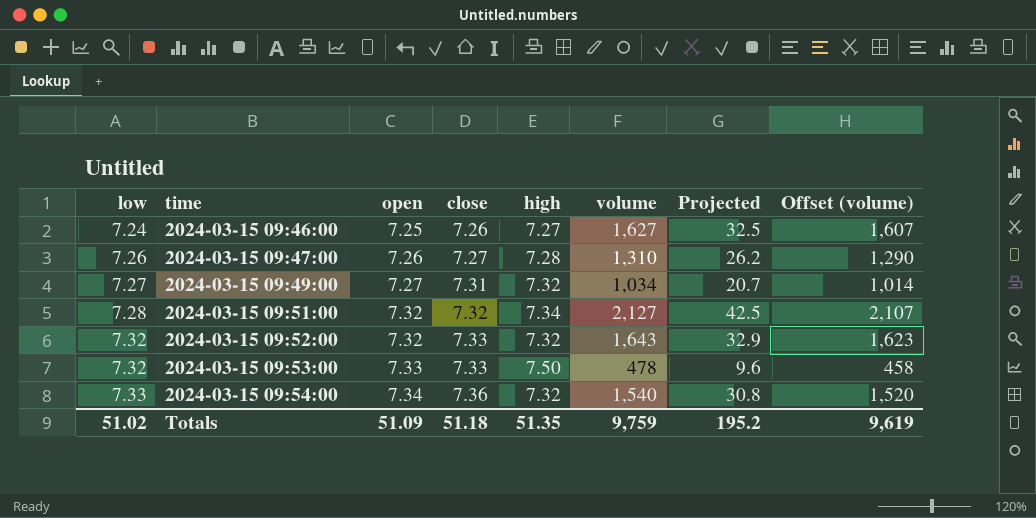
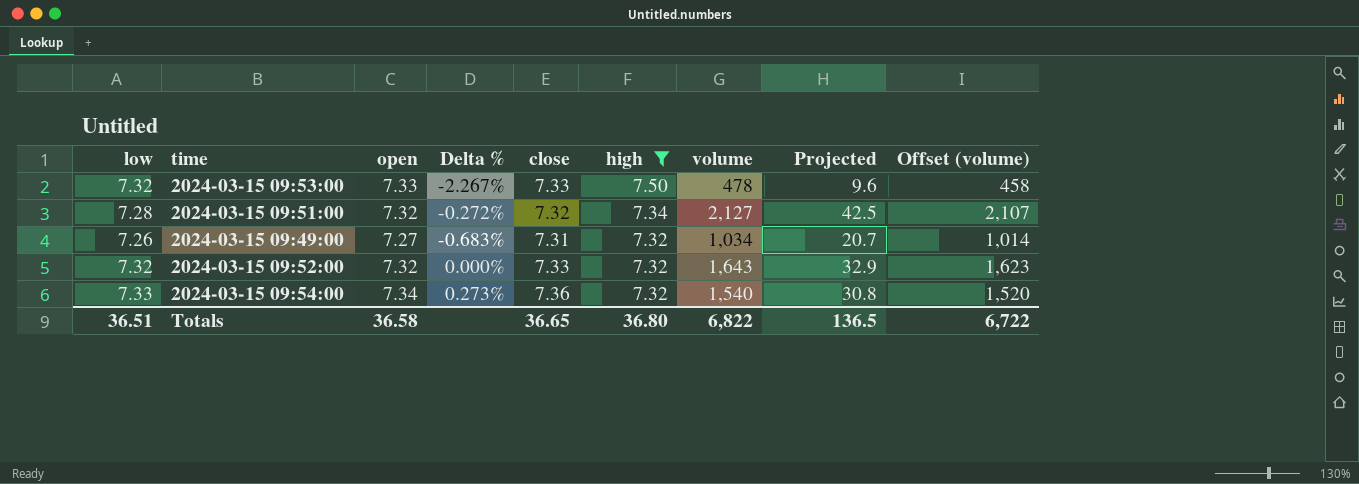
filter: none -> high >= 7.32
row order: low ascending -> high descending
column Delta % | formula: none -> ([open] - [high]) / [high]
2024-03-15 09:49:00 | low: 7.27 -> 7.26
Totals | low: 51.02 -> 36.51
Totals | open: 51.09 -> 36.58
Totals | close: 51.18 -> 36.65
Totals | high: 51.35 -> 36.80
Totals | volume: 9,759 -> 6,822
Totals | Projected: 195.2 -> 136.5
Totals | Offset (volume): 9,619 -> 6,722

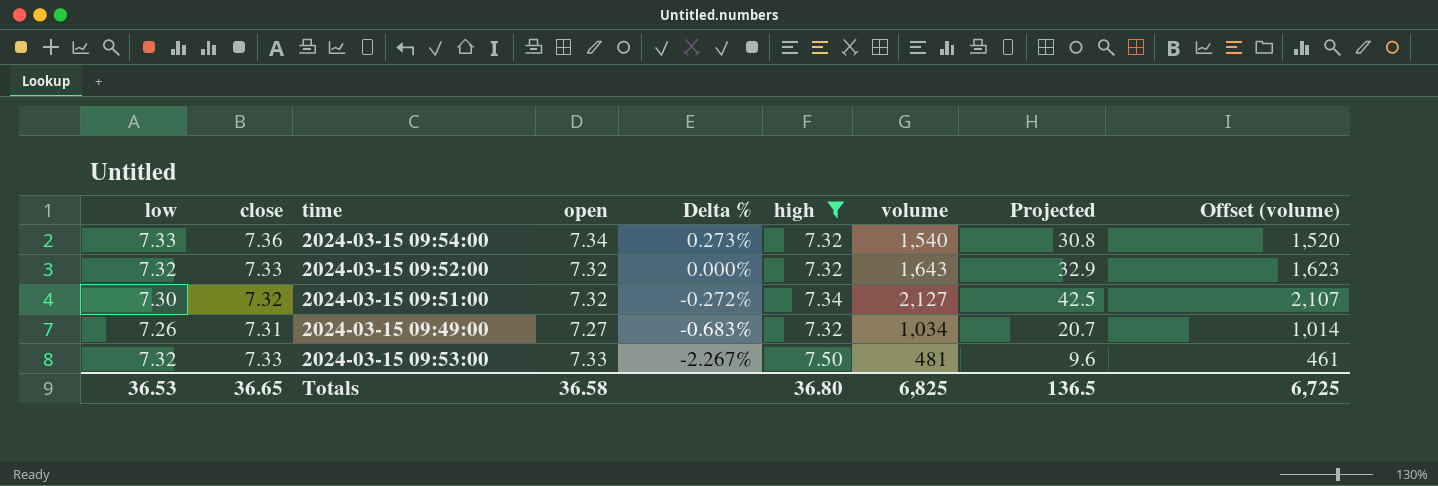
row order: high descending -> Delta % descending
column close | position: 5 -> 2
2024-03-15 09:51:00 | low: 7.28 -> 7.30
2024-03-15 09:53:00 | volume: 478 -> 481
2024-03-15 09:53:00 | Offset (volume): 458 -> 461
Totals | low: 36.51 -> 36.53
Totals | volume: 6,822 -> 6,825
Totals | Offset (volume): 6,722 -> 6,725

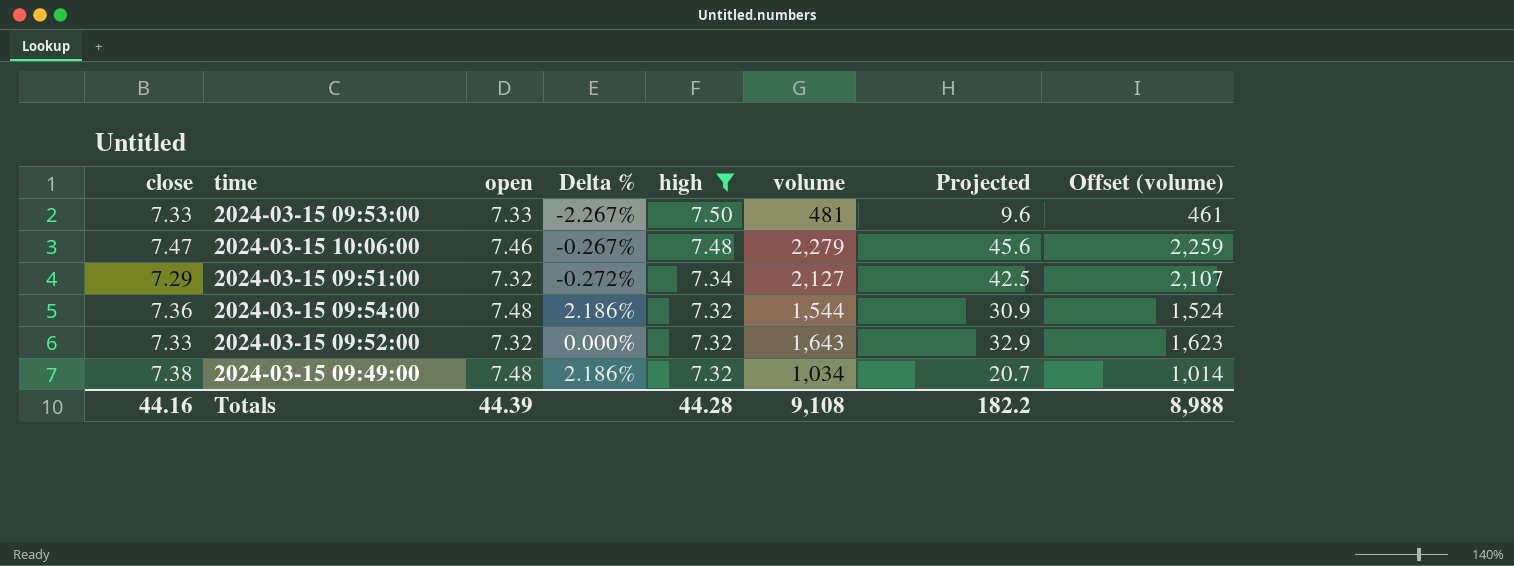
row order: Delta % descending -> high descending
column low | position: 1 -> none
row 2024-03-15 10:06:00: none -> 7.47 | 7.46 | -0.267% | 7.48 | 2,279 | 45.6 | 2,259
2024-03-15 09:51:00 | close: 7.32 -> 7.29
2024-03-15 09:54:00 | open: 7.34 -> 7.48
2024-03-15 09:54:00 | Delta %: 0.273% -> 2.186%
2024-03-15 09:54:00 | volume: 1,540 -> 1,544
2024-03-15 09:54:00 | Projected: 30.8 -> 30.9
2024-03-15 09:54:00 | Offset (volume): 1,520 -> 1,524
2024-03-15 09:49:00 | close: 7.31 -> 7.38
2024-03-15 09:49:00 | open: 7.27 -> 7.48
2024-03-15 09:49:00 | Delta %: -0.683% -> 2.186%
Totals | close: 36.65 -> 44.16
Totals | open: 36.58 -> 44.39
Totals | high: 36.80 -> 44.28
Totals | volume: 6,825 -> 9,108
Totals | Projected: 136.5 -> 182.2
Totals | Offset (volume): 6,725 -> 8,988

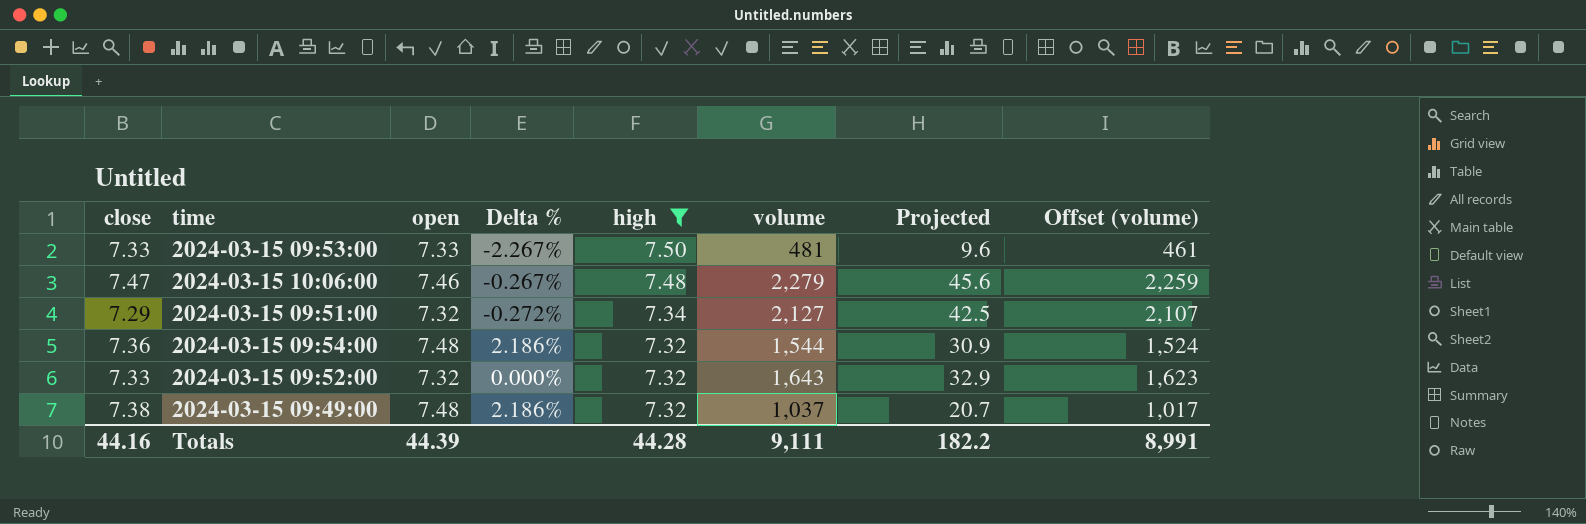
2024-03-15 09:49:00 | volume: 1,034 -> 1,037
2024-03-15 09:49:00 | Offset (volume): 1,014 -> 1,017
Totals | volume: 9,108 -> 9,111
Totals | Offset (volume): 8,988 -> 8,991

